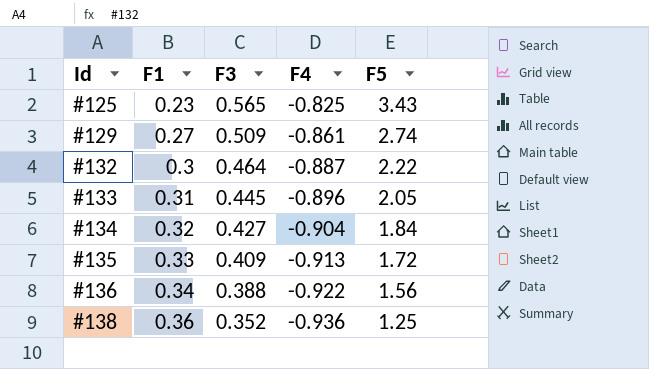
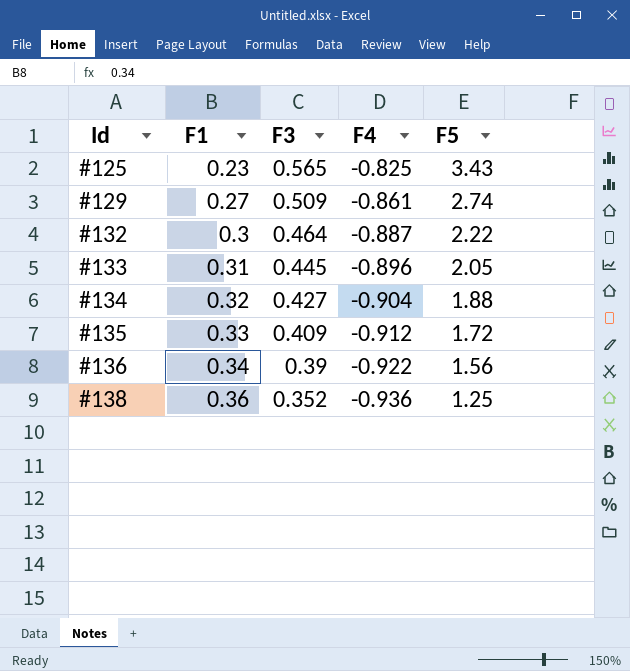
#134 | F5: 1.84 -> 1.88
#135 | F4: -0.913 -> -0.912
#136 | F3: 0.388 -> 0.39

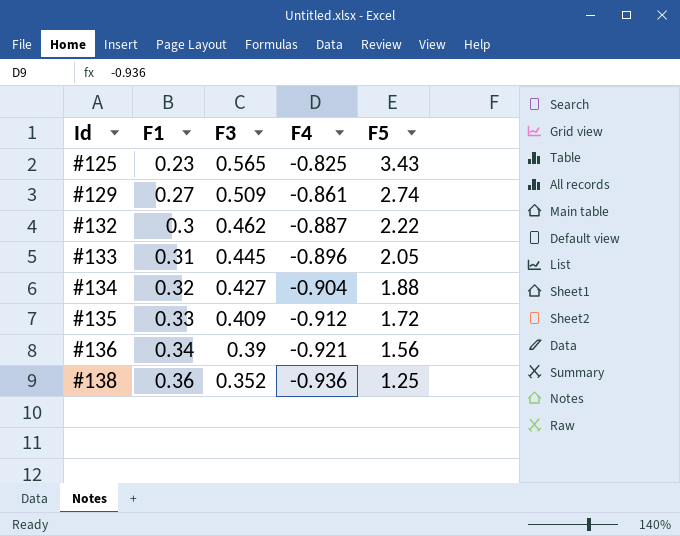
#132 | F3: 0.464 -> 0.462
#136 | F4: -0.922 -> -0.921

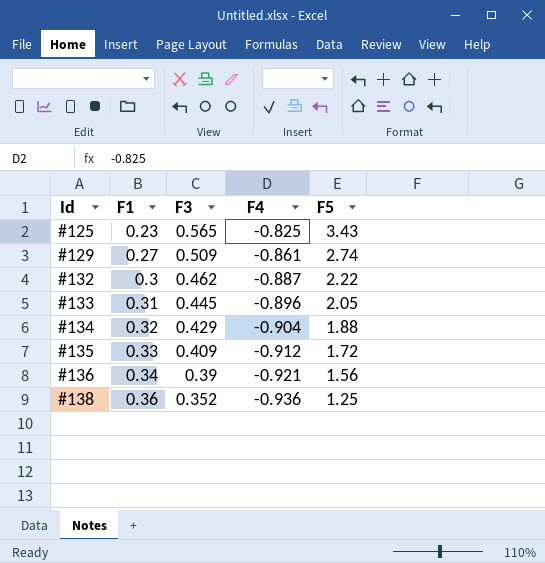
#134 | F3: 0.427 -> 0.429

